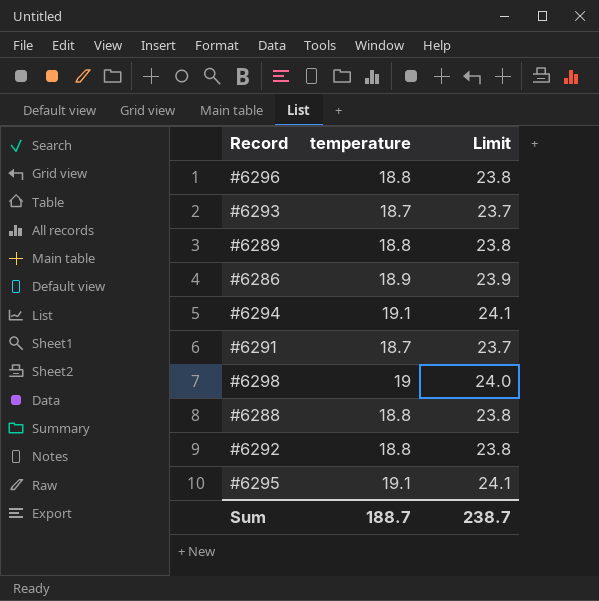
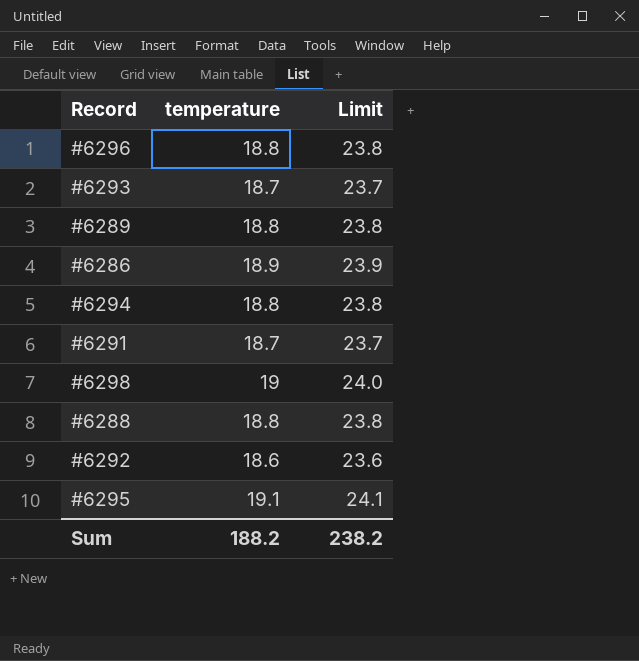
#6294 | temperature: 19.1 -> 18.8
#6294 | Limit: 24.1 -> 23.8
#6292 | temperature: 18.8 -> 18.6
#6292 | Limit: 23.8 -> 23.6
Sum | temperature: 188.7 -> 188.2
Sum | Limit: 238.7 -> 238.2

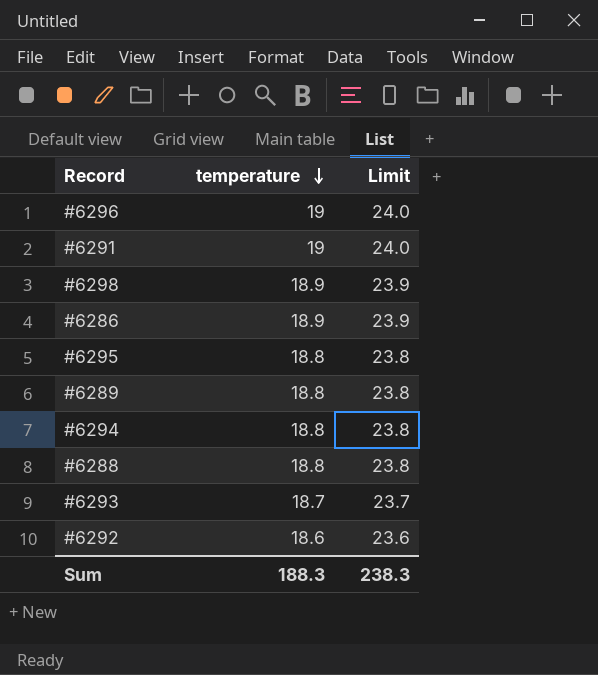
row order: none -> temperature descending
#6296 | temperature: 18.8 -> 19
#6296 | Limit: 23.8 -> 24.0
#6291 | temperature: 18.7 -> 19
#6291 | Limit: 23.7 -> 24.0
#6298 | temperature: 19 -> 18.9
#6298 | Limit: 24.0 -> 23.9
#6295 | temperature: 19.1 -> 18.8
#6295 | Limit: 24.1 -> 23.8
Sum | temperature: 188.2 -> 188.3
Sum | Limit: 238.2 -> 238.3

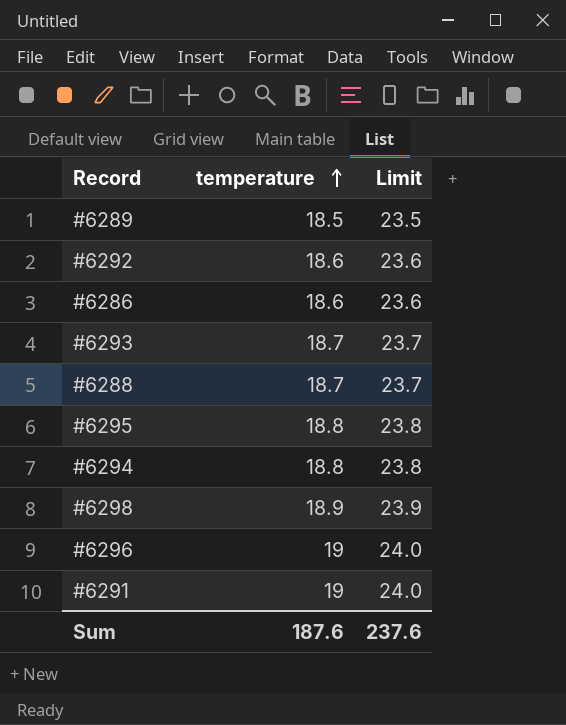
row order: temperature descending -> temperature ascending
#6289 | temperature: 18.8 -> 18.5
#6289 | Limit: 23.8 -> 23.5
#6286 | temperature: 18.9 -> 18.6
#6286 | Limit: 23.9 -> 23.6
#6288 | temperature: 18.8 -> 18.7
#6288 | Limit: 23.8 -> 23.7
Sum | temperature: 188.3 -> 187.6
Sum | Limit: 238.3 -> 237.6

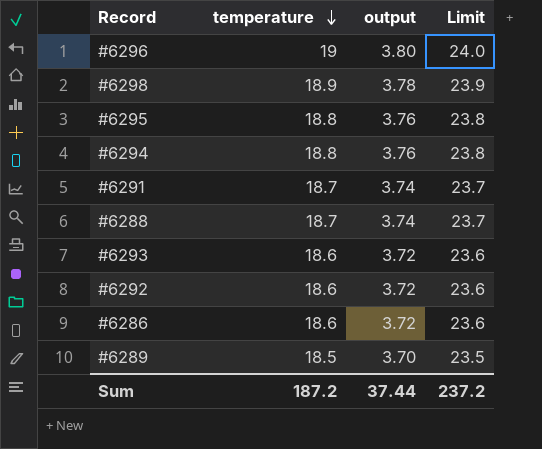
row order: temperature ascending -> temperature descending
column output | formula: none -> [temperature] * 0.2
#6291 | temperature: 19 -> 18.7
#6291 | Limit: 24.0 -> 23.7
#6293 | temperature: 18.7 -> 18.6
#6293 | Limit: 23.7 -> 23.6
Sum | temperature: 187.6 -> 187.2
Sum | Limit: 237.6 -> 237.2

